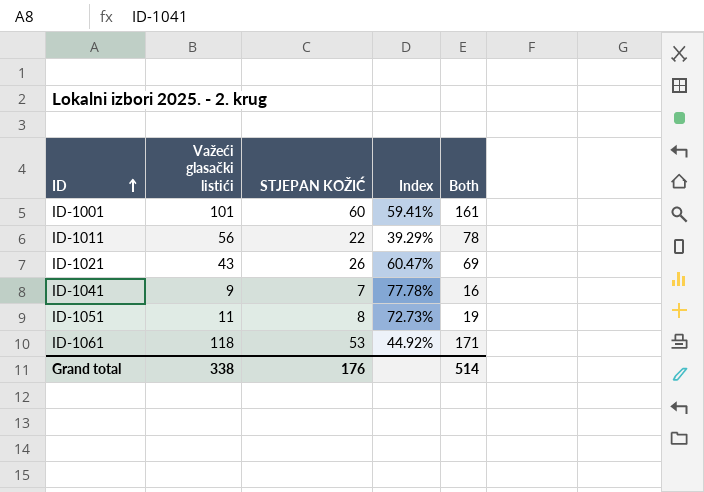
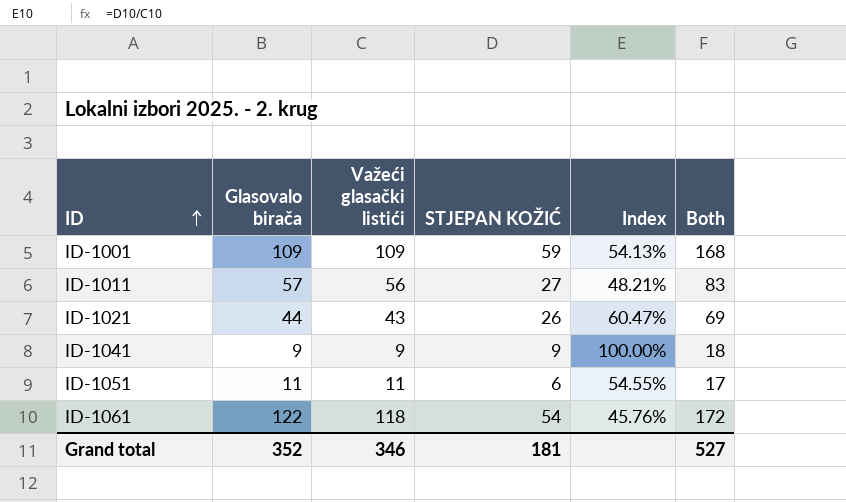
column Glasovalo birača | position: none -> 2
ID-1001 | Važeći glasački listići: 101 -> 109
ID-1001 | STJEPAN KOŽIĆ: 60 -> 59
ID-1001 | Index: 59.41% -> 54.13%
ID-1001 | Both: 161 -> 168
ID-1011 | STJEPAN KOŽIĆ: 22 -> 27
ID-1011 | Index: 39.29% -> 48.21%
ID-1011 | Both: 78 -> 83
ID-1041 | STJEPAN KOŽIĆ: 7 -> 9
ID-1041 | Index: 77.78% -> 100.00%
ID-1041 | Both: 16 -> 18
ID-1051 | STJEPAN KOŽIĆ: 8 -> 6
ID-1051 | Index: 72.73% -> 54.55%
ID-1051 | Both: 19 -> 17
ID-1061 | STJEPAN KOŽIĆ: 53 -> 54
ID-1061 | Index: 44.92% -> 45.76%
ID-1061 | Both: 171 -> 172
Grand total | Važeći glasački listići: 338 -> 346
Grand total | STJEPAN KOŽIĆ: 176 -> 181
Grand total | Both: 514 -> 527

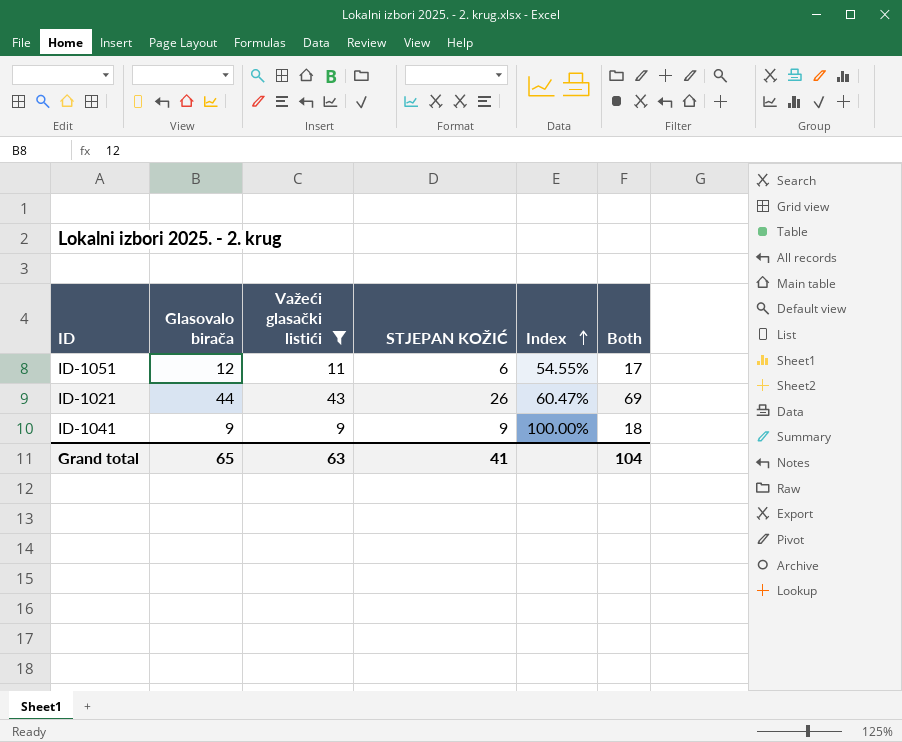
filter: none -> Važeći glasački listići <= 43
row order: ID ascending -> Index ascending
ID-1051 | Glasovalo birača: 11 -> 12
Grand total | Glasovalo birača: 352 -> 65
Grand total | Važeći glasački listići: 346 -> 63
Grand total | STJEPAN KOŽIĆ: 181 -> 41
Grand total | Both: 527 -> 104

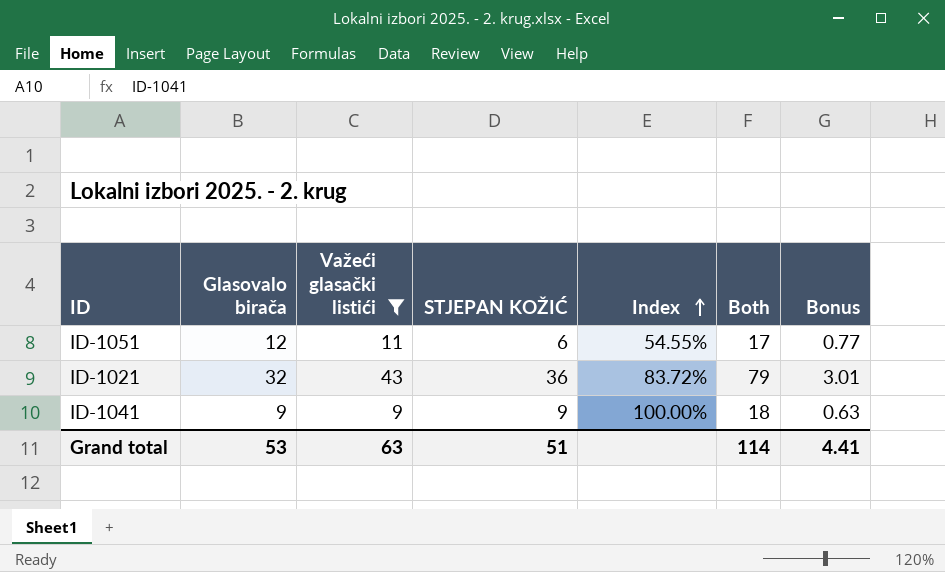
column Bonus | formula: none -> [Važeći glasački listići] * 0.07
ID-1021 | Glasovalo birača: 44 -> 32
ID-1021 | STJEPAN KOŽIĆ: 26 -> 36
ID-1021 | Index: 60.47% -> 83.72%
ID-1021 | Both: 69 -> 79
Grand total | Glasovalo birača: 65 -> 53
Grand total | STJEPAN KOŽIĆ: 41 -> 51
Grand total | Both: 104 -> 114

